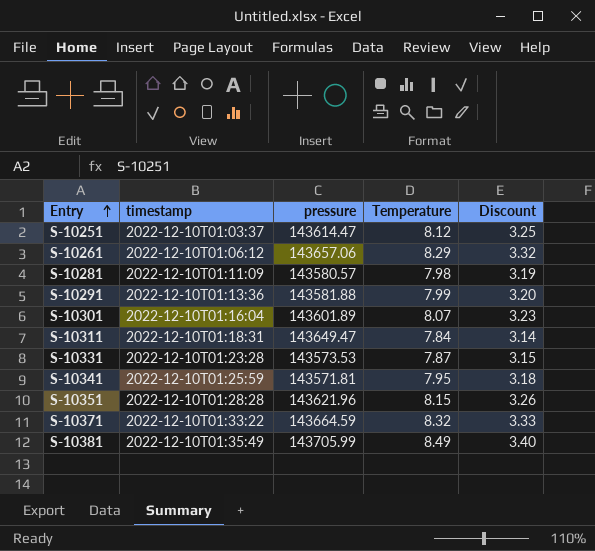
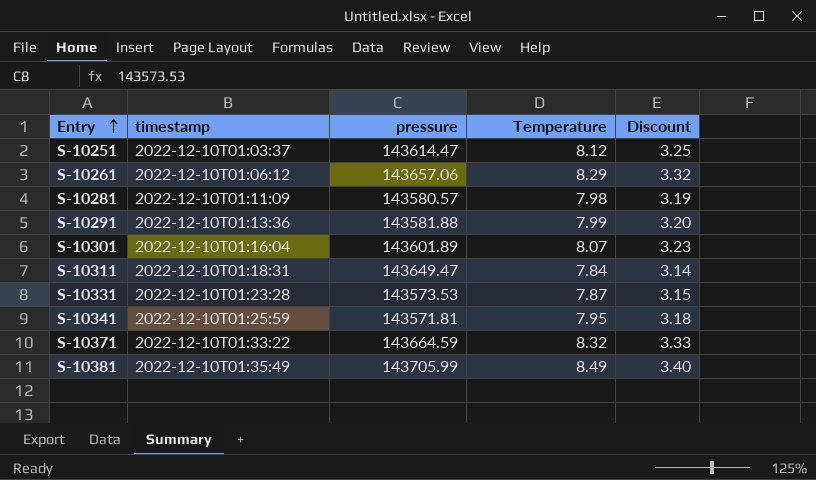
row S-10351: 2022-12-10T01:28:28 | 143621.96 | 8.15 | 3.26 -> none

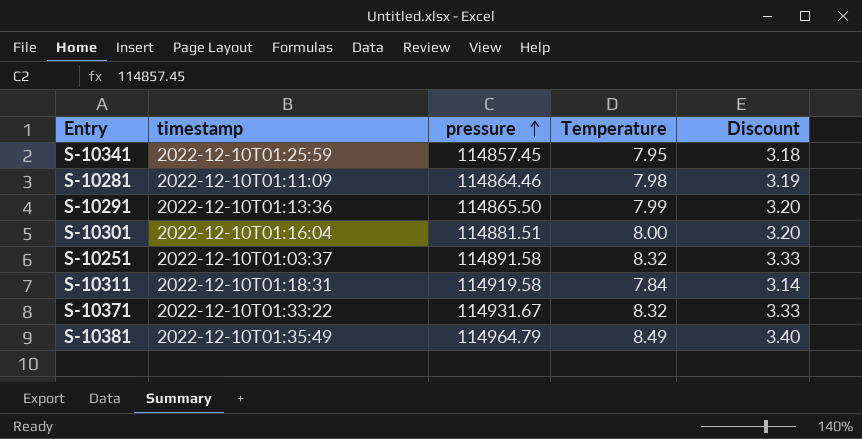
row order: Entry ascending -> pressure ascending
row S-10261: 2022-12-10T01:06:12 | 143657.06 | 8.29 | 3.32 -> none
row S-10331: 2022-12-10T01:23:28 | 143573.53 | 7.87 | 3.15 -> none
S-10341 | pressure: 143571.81 -> 114857.45
S-10281 | pressure: 143580.57 -> 114864.46
S-10291 | pressure: 143581.88 -> 114865.50
S-10301 | pressure: 143601.89 -> 114881.51
S-10301 | Temperature: 8.07 -> 8.00
S-10301 | Discount: 3.23 -> 3.20
S-10251 | pressure: 143614.47 -> 114891.58
S-10251 | Temperature: 8.12 -> 8.32
S-10251 | Discount: 3.25 -> 3.33
S-10311 | pressure: 143649.47 -> 114919.58
S-10371 | pressure: 143664.59 -> 114931.67
S-10381 | pressure: 143705.99 -> 114964.79

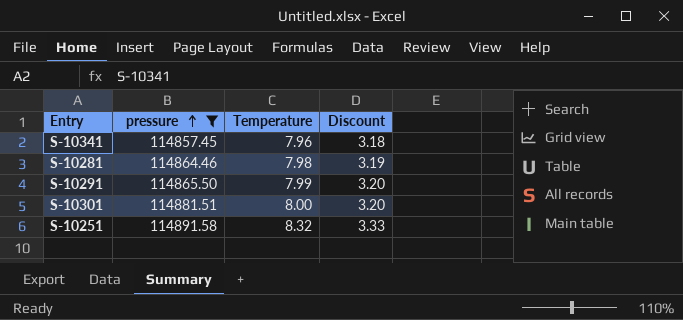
filter: none -> pressure <= 114891.58
column timestamp | position: 2 -> none
S-10341 | Temperature: 7.95 -> 7.96

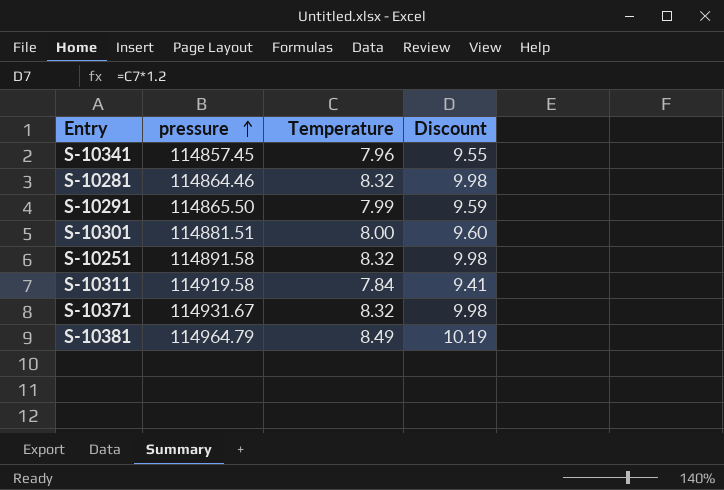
filter: pressure <= 114891.58 -> none
column Discount | formula: [Temperature] * 0.4 -> [Temperature] * 1.2
S-10281 | Temperature: 7.98 -> 8.32

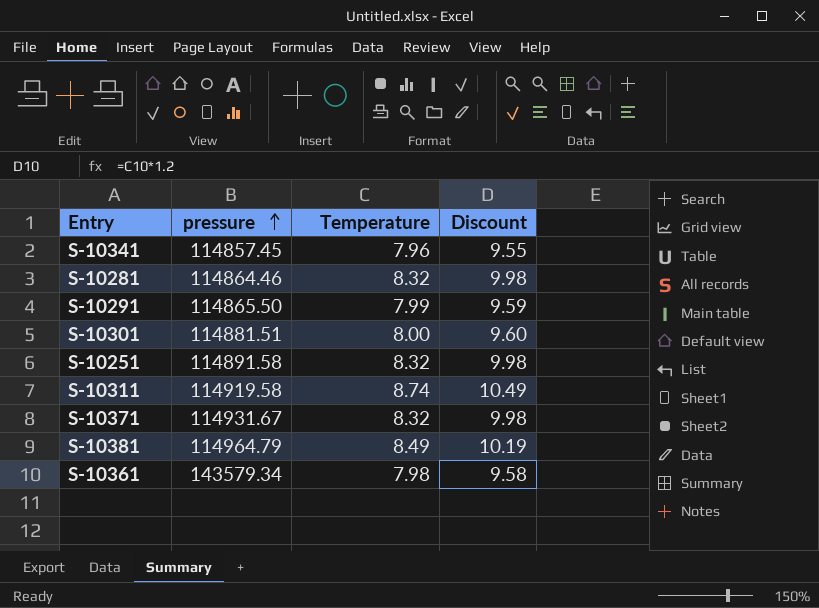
S-10311 | Temperature: 7.84 -> 8.74
S-10311 | Discount: 9.41 -> 10.49
row S-10361: none -> 143579.34 | 7.98 | 9.58

